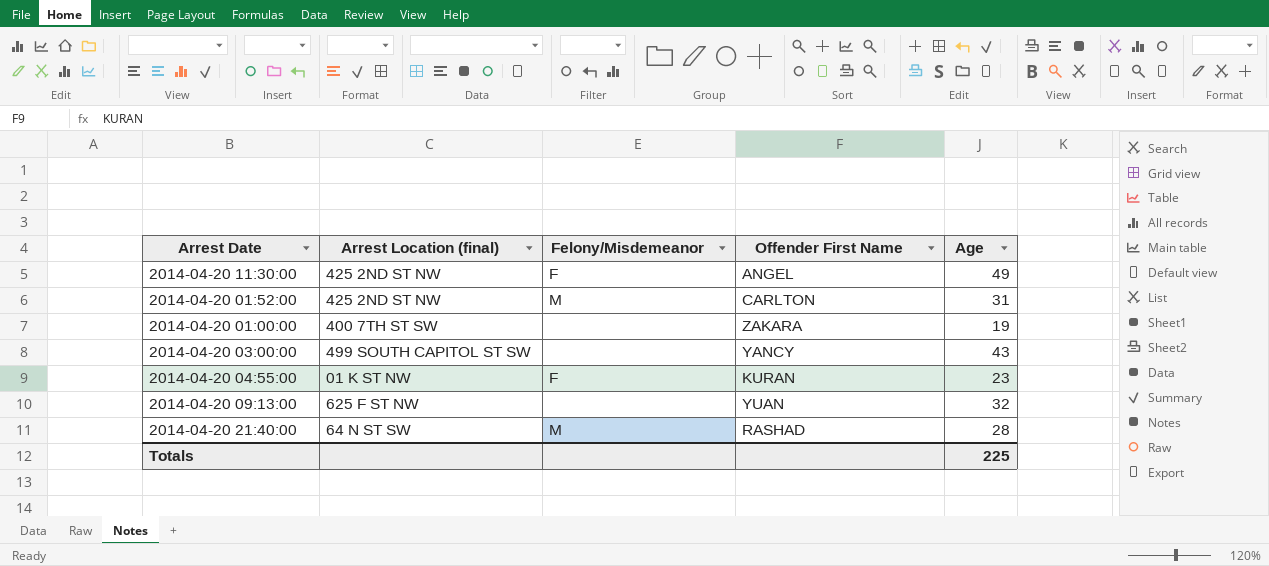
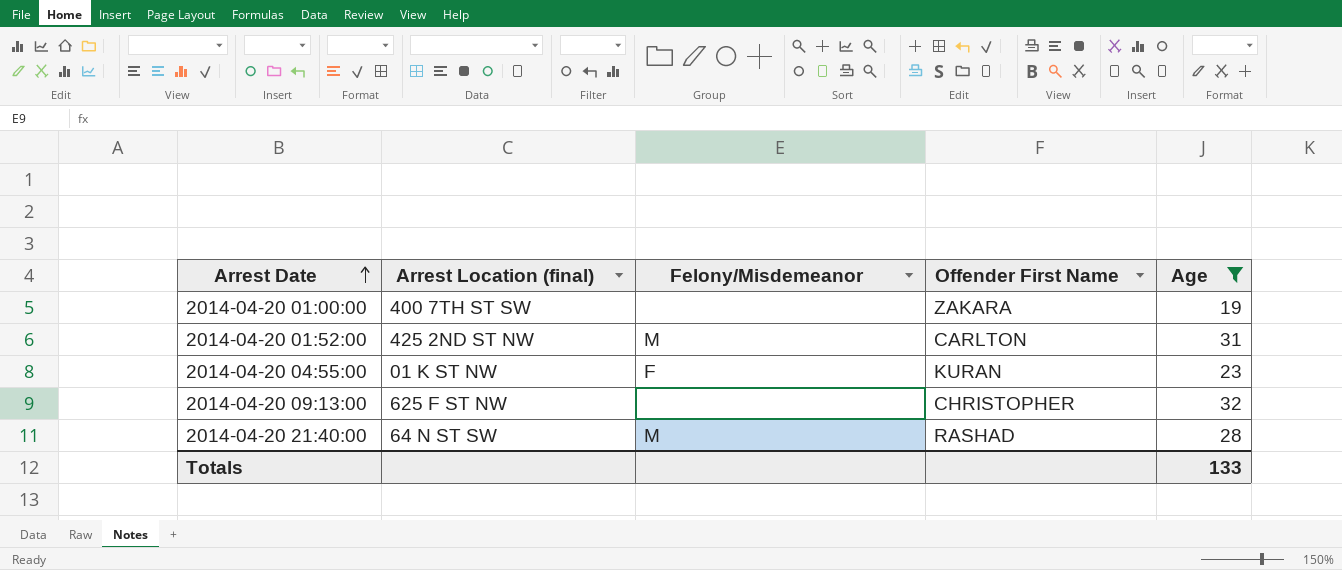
filter: none -> Age <= 32
row order: none -> Arrest Date ascending
2014-04-20 09:13:00 | Offender First Name: YUAN -> CHRISTOPHER
Totals | Age: 225 -> 133

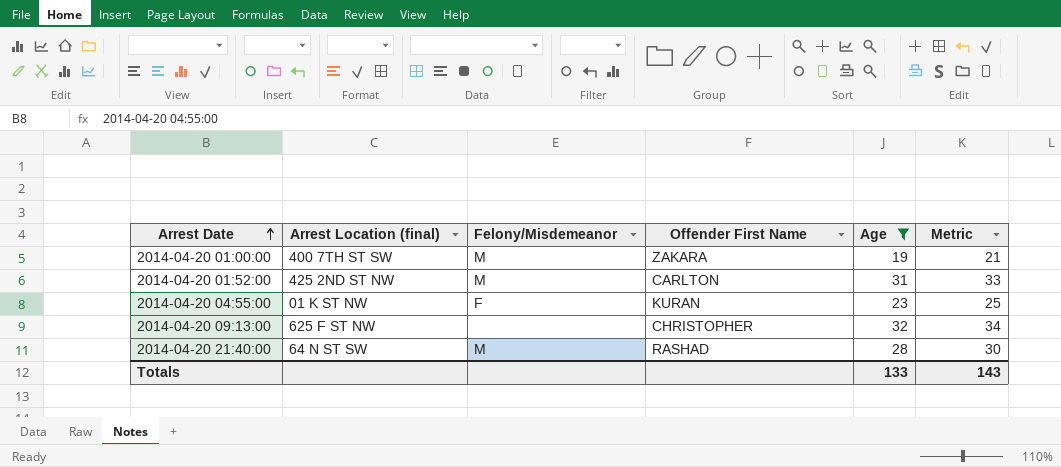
column Metric | formula: none -> [Age] + 2
2014-04-20 01:00:00 | Felony/Misdemeanor: none -> M

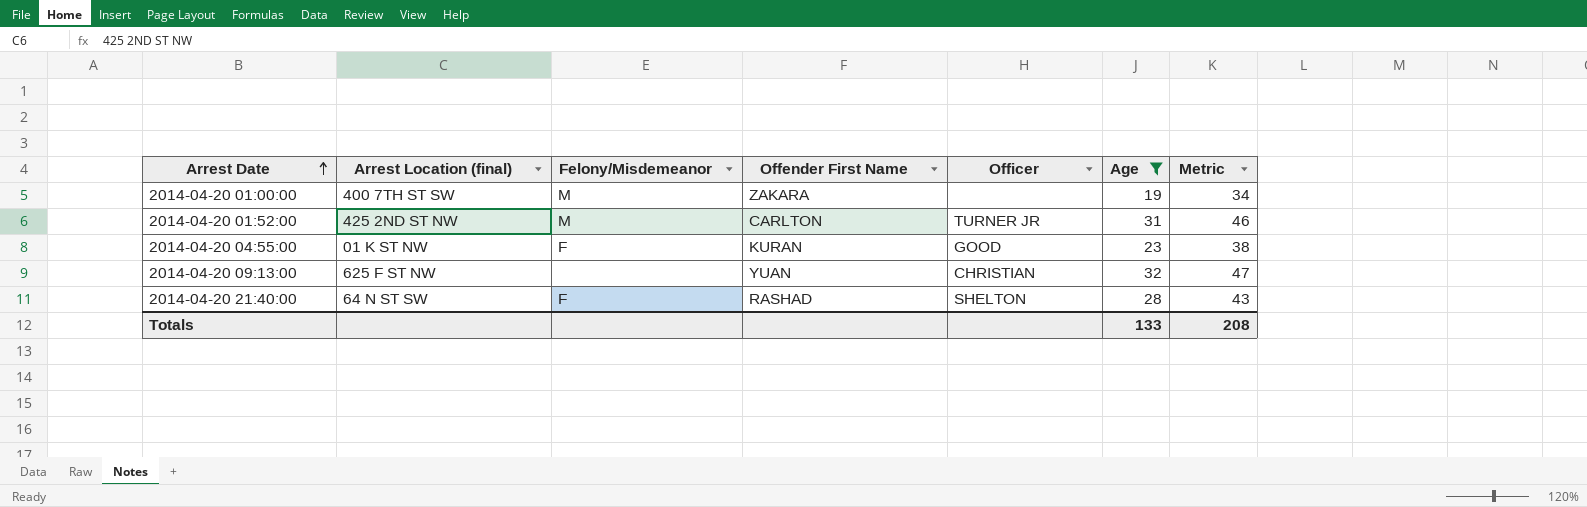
column Officer | position: none -> 5
column Metric | formula: [Age] + 2 -> [Age] + 15
2014-04-20 09:13:00 | Offender First Name: CHRISTOPHER -> YUAN
2014-04-20 21:40:00 | Felony/Misdemeanor: M -> F
Totals | Metric: 143 -> 208

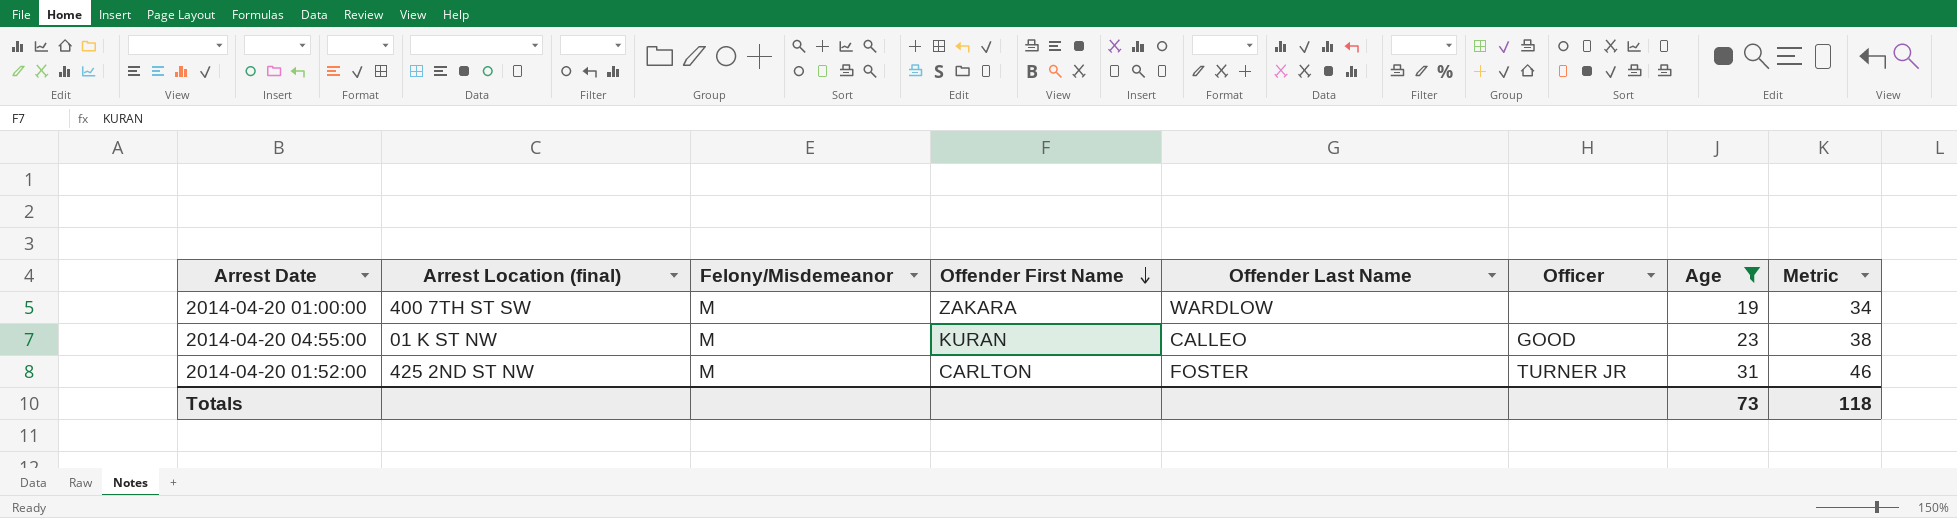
row order: Arrest Date ascending -> Offender First Name descending
column Offender Last Name | position: none -> 5
row 2014-04-20 09:13:00: 625 F ST NW | none | YUAN | CHRISTIAN | 32 | 47 -> none
row 2014-04-20 21:40:00: 64 N ST SW | F | RASHAD | SHELTON | 28 | 43 -> none
2014-04-20 04:55:00 | Felony/Misdemeanor: F -> M
Totals | Age: 133 -> 73
Totals | Metric: 208 -> 118

